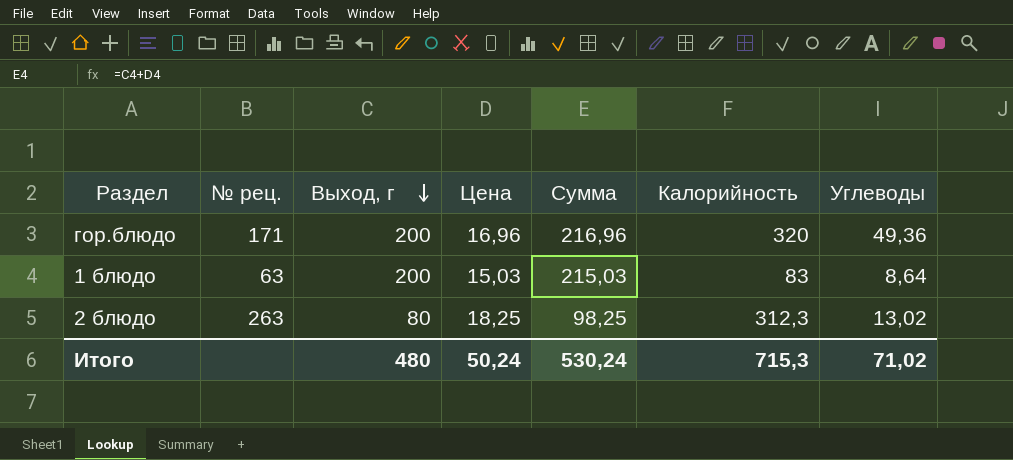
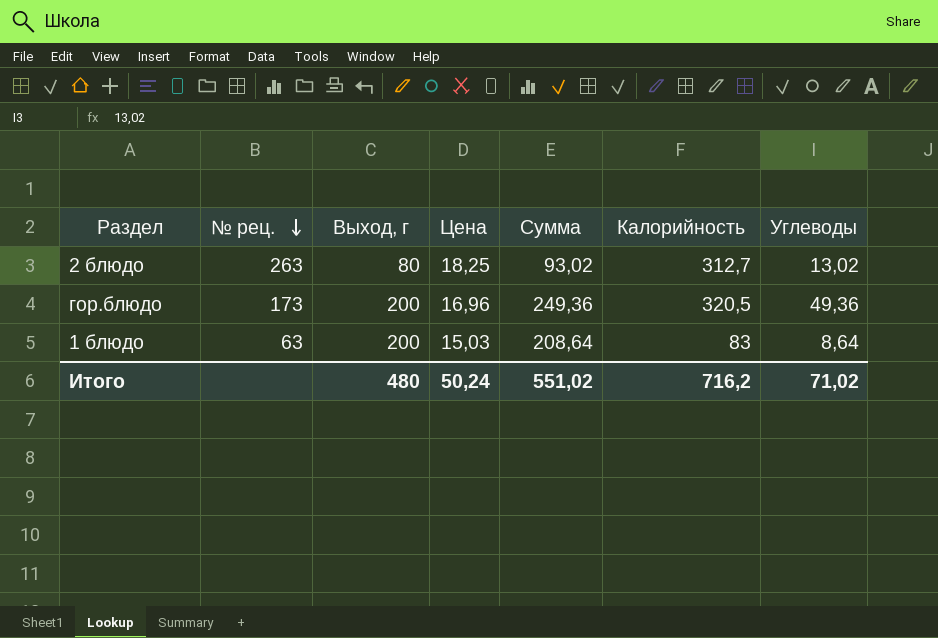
row order: Выход, г descending -> № рец. descending
column Сумма | formula: [Выход, г] + [Цена] -> [Выход, г] + [Углеводы]
2 блюдо | Калорийность: 312,3 -> 312,7
гор.блюдо | № рец.: 171 -> 173
гор.блюдо | Калорийность: 320 -> 320,5
Итого | Сумма: 530,24 -> 551,02
Итого | Калорийность: 715,3 -> 716,2

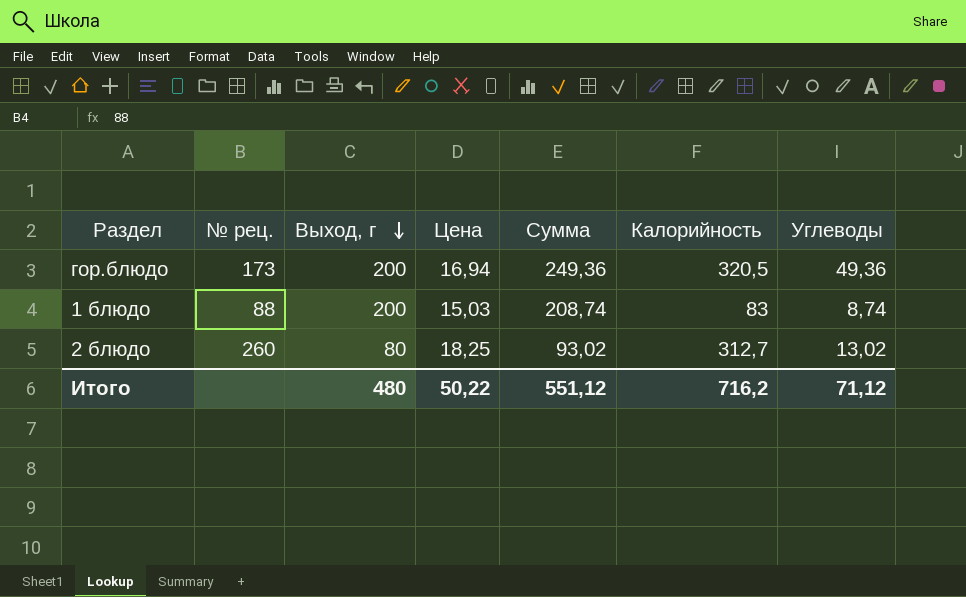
row order: № рец. descending -> Выход, г descending
гор.блюдо | Цена: 16,96 -> 16,94
1 блюдо | № рец.: 63 -> 88
1 блюдо | Сумма: 208,64 -> 208,74
1 блюдо | Углеводы: 8,64 -> 8,74
2 блюдо | № рец.: 263 -> 260
Итого | Цена: 50,24 -> 50,22
Итого | Сумма: 551,02 -> 551,12
Итого | Углеводы: 71,02 -> 71,12

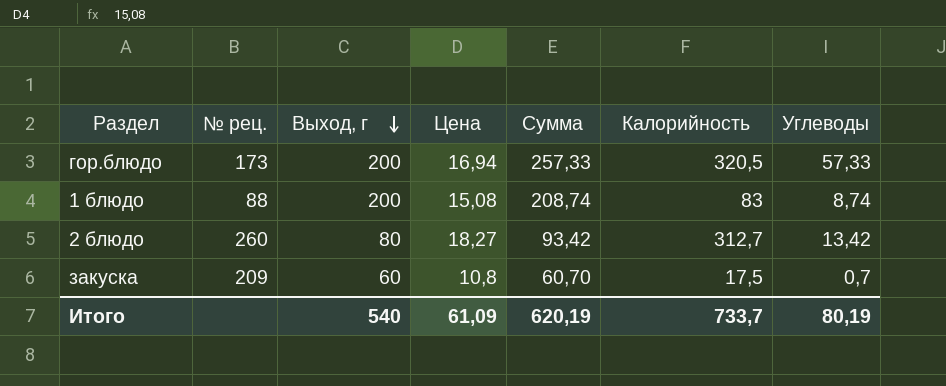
гор.блюдо | Сумма: 249,36 -> 257,33
гор.блюдо | Углеводы: 49,36 -> 57,33
1 блюдо | Цена: 15,03 -> 15,08
2 блюдо | Цена: 18,25 -> 18,27
2 блюдо | Сумма: 93,02 -> 93,42
2 блюдо | Углеводы: 13,02 -> 13,42
row закуска: none -> 209 | 60 | 10,8 | 60,70 | 17,5 | 0,7
Итого | Выход, г: 480 -> 540
Итого | Цена: 50,22 -> 61,09
Итого | Сумма: 551,12 -> 620,19
Итого | Калорийность: 716,2 -> 733,7
Итого | Углеводы: 71,12 -> 80,19

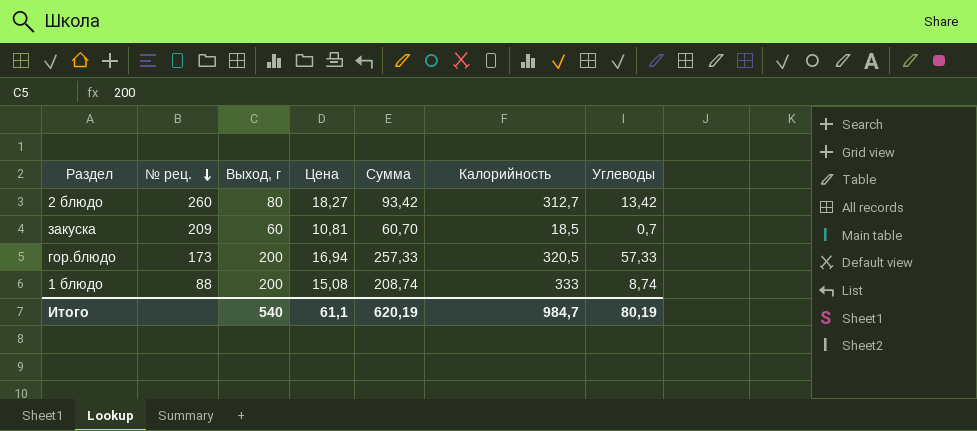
row order: Выход, г descending -> № рец. descending
закуска | Цена: 10,8 -> 10,81
закуска | Калорийность: 17,5 -> 18,5
1 блюдо | Калорийность: 83 -> 333
Итого | Цена: 61,09 -> 61,1
Итого | Калорийность: 733,7 -> 984,7

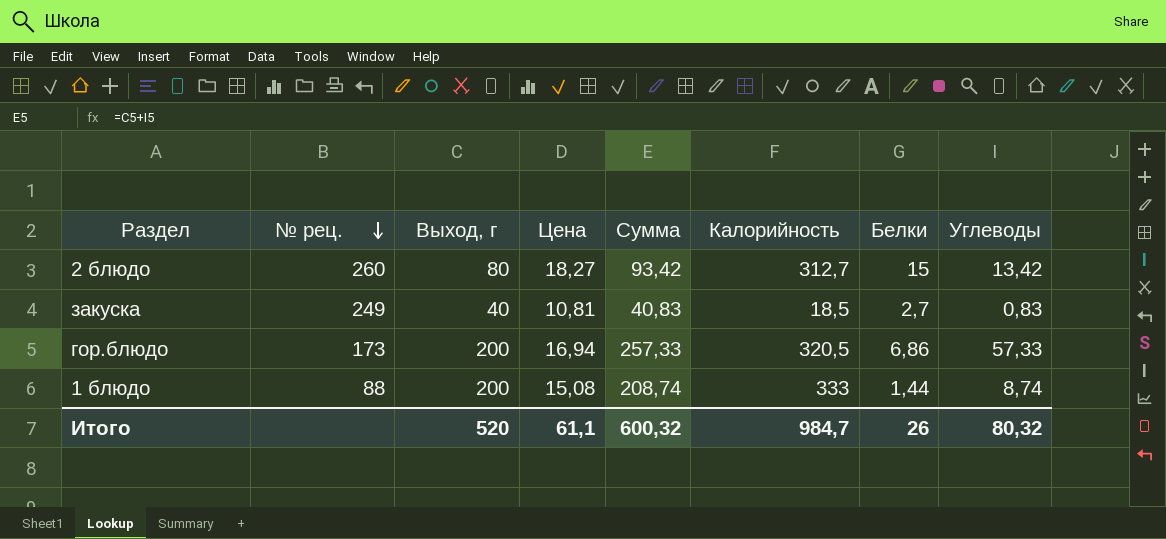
column Белки | position: none -> 7
закуска | № рец.: 209 -> 249
закуска | Выход, г: 60 -> 40
закуска | Сумма: 60,70 -> 40,83
закуска | Углеводы: 0,7 -> 0,83
Итого | Выход, г: 540 -> 520
Итого | Сумма: 620,19 -> 600,32
Итого | Углеводы: 80,19 -> 80,32

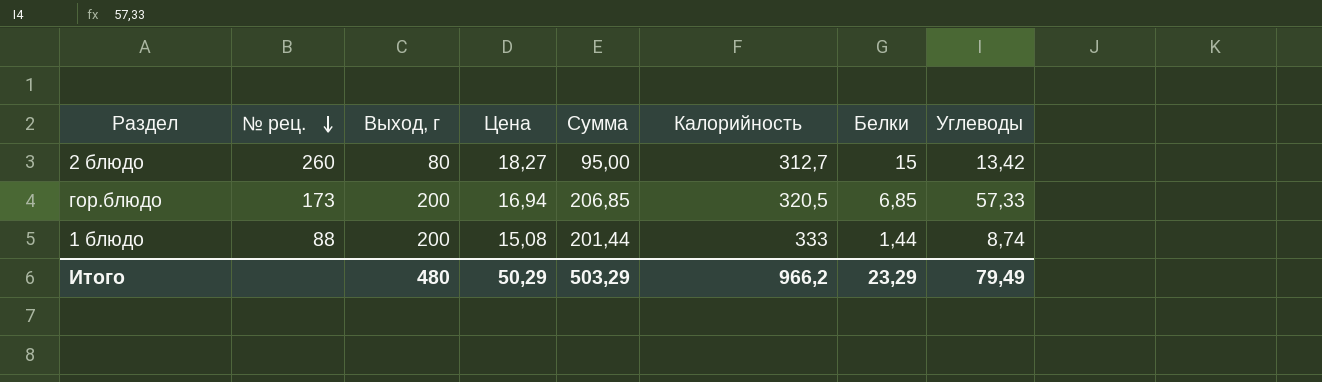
column Сумма | formula: [Выход, г] + [Углеводы] -> [Выход, г] + [Белки]
row закуска: 249 | 40 | 10,81 | 40,83 | 18,5 | 2,7 | 0,83 -> none
гор.блюдо | Белки: 6,86 -> 6,85
Итого | Выход, г: 520 -> 480
Итого | Цена: 61,1 -> 50,29
Итого | Сумма: 600,32 -> 503,29
Итого | Калорийность: 984,7 -> 966,2
Итого | Белки: 26 -> 23,29
Итого | Углеводы: 80,32 -> 79,49

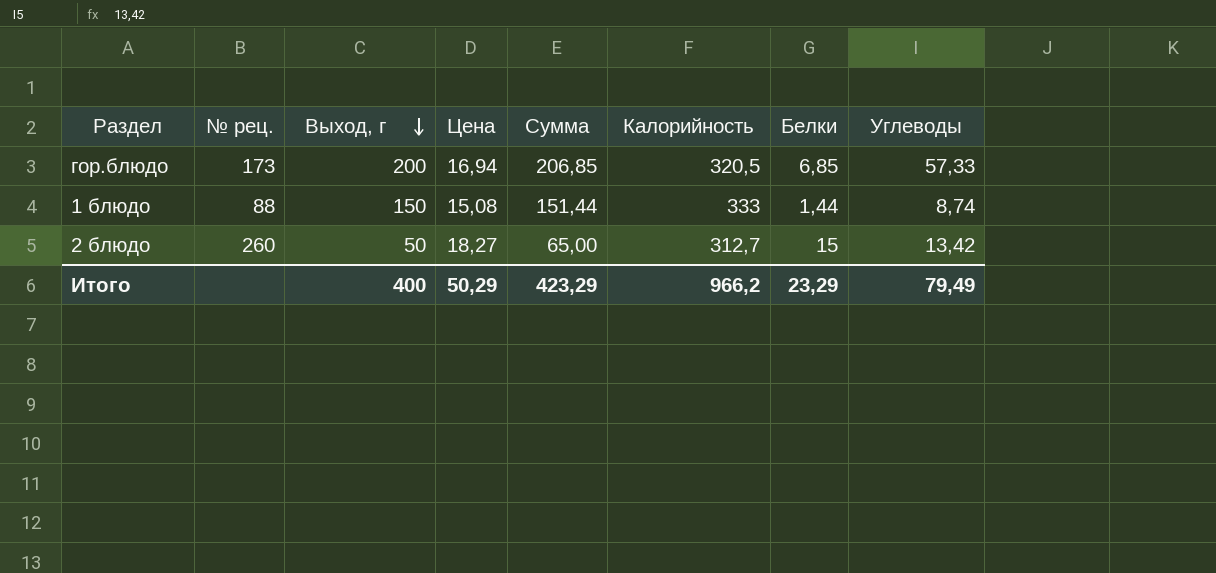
row order: № рец. descending -> Выход, г descending
1 блюдо | Выход, г: 200 -> 150
1 блюдо | Сумма: 201,44 -> 151,44
2 блюдо | Выход, г: 80 -> 50
2 блюдо | Сумма: 95,00 -> 65,00
Итого | Выход, г: 480 -> 400
Итого | Сумма: 503,29 -> 423,29

